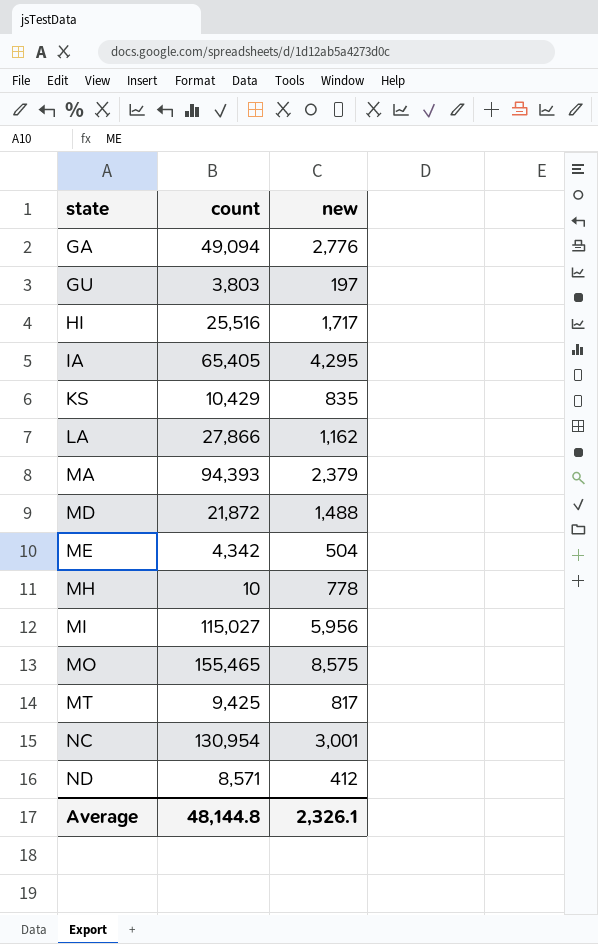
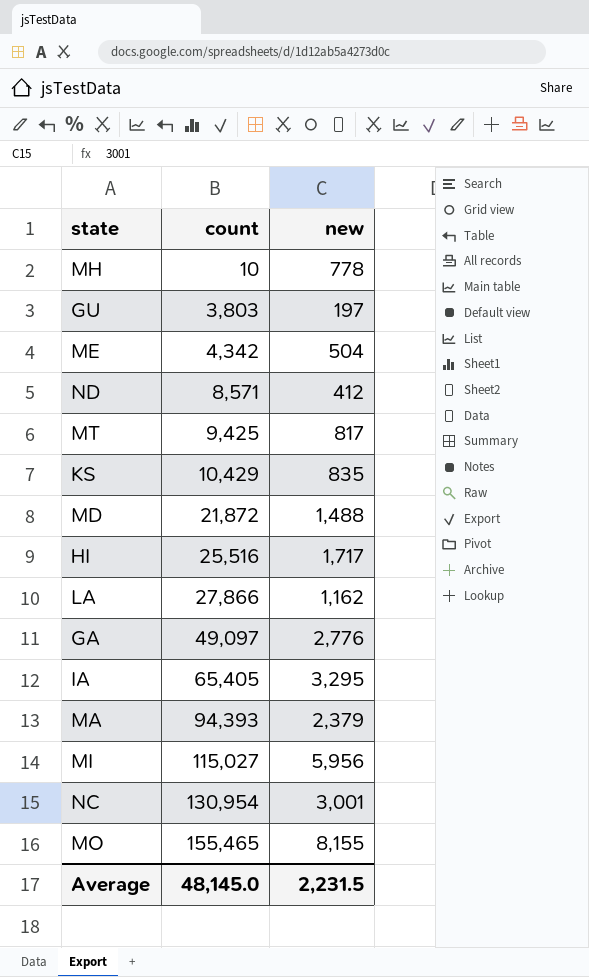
row order: state ascending -> count ascending
GA | count: 49,094 -> 49,097
IA | new: 4,295 -> 3,295
MO | new: 8,575 -> 8,155
Average | count: 48,144.8 -> 48,145.0
Average | new: 2,326.1 -> 2,231.5

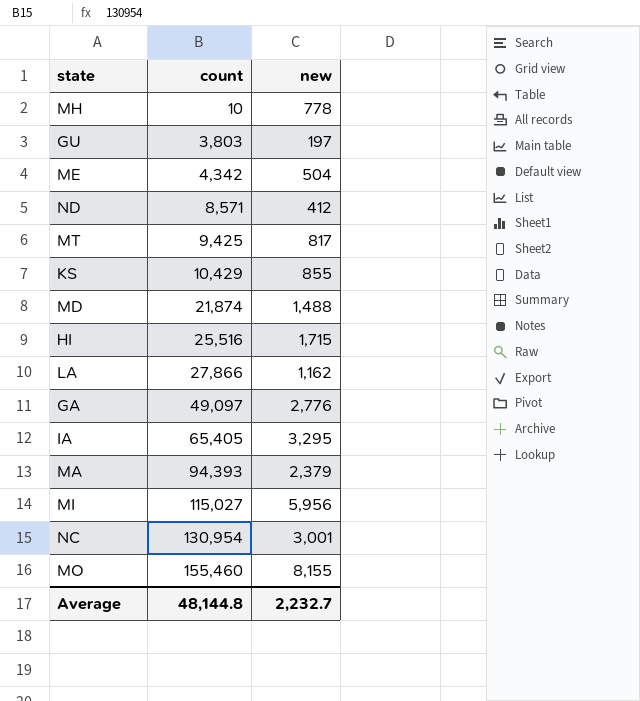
KS | new: 835 -> 855
MD | count: 21,872 -> 21,874
HI | new: 1,717 -> 1,715
MO | count: 155,465 -> 155,460
Average | count: 48,145.0 -> 48,144.8
Average | new: 2,231.5 -> 2,232.7

